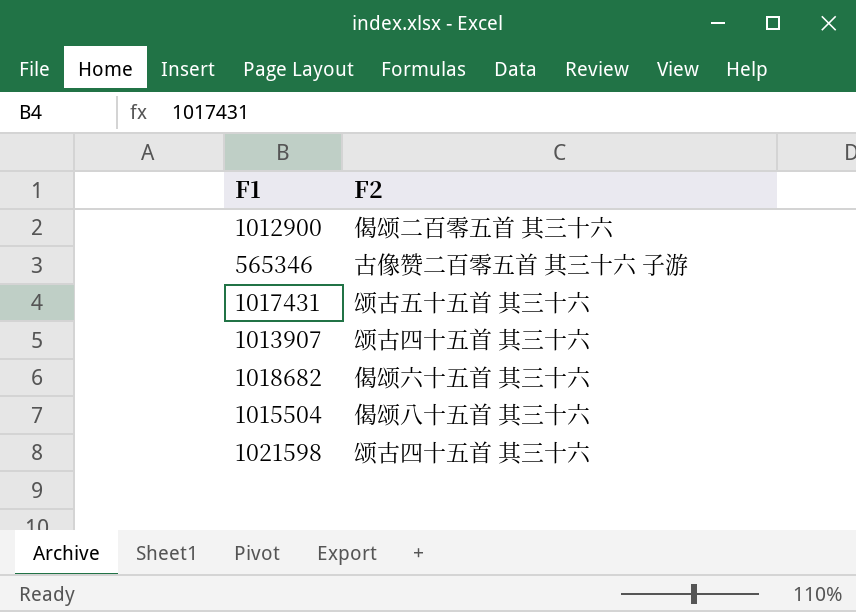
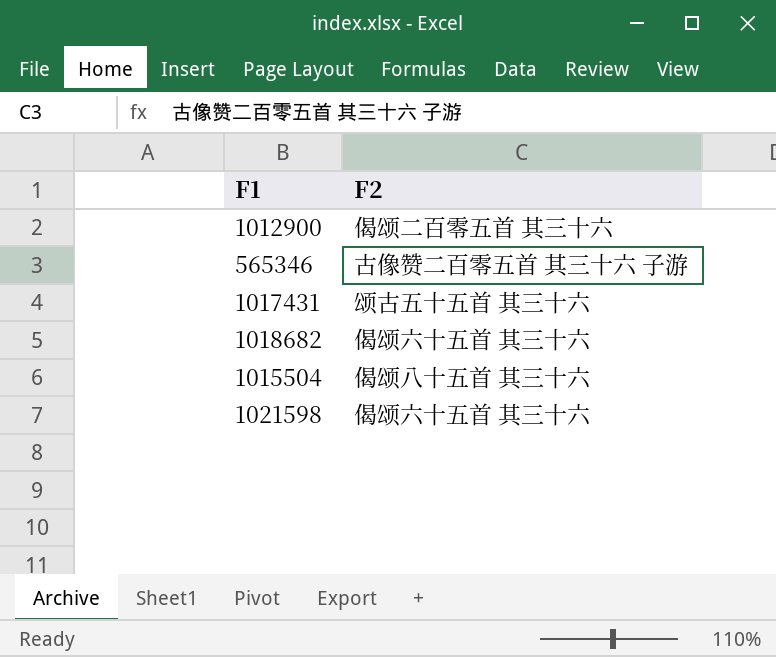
row 1013907: 颂古四十五首 其三十六 -> none
1021598 | F2: 颂古四十五首 其三十六 -> 偈颂六十五首 其三十六

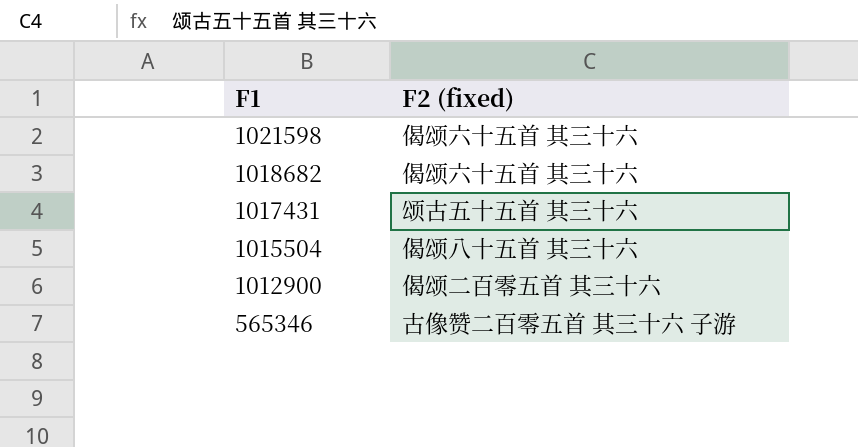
row order: none -> F1 descending
column name: F2 -> F2 (fixed)

